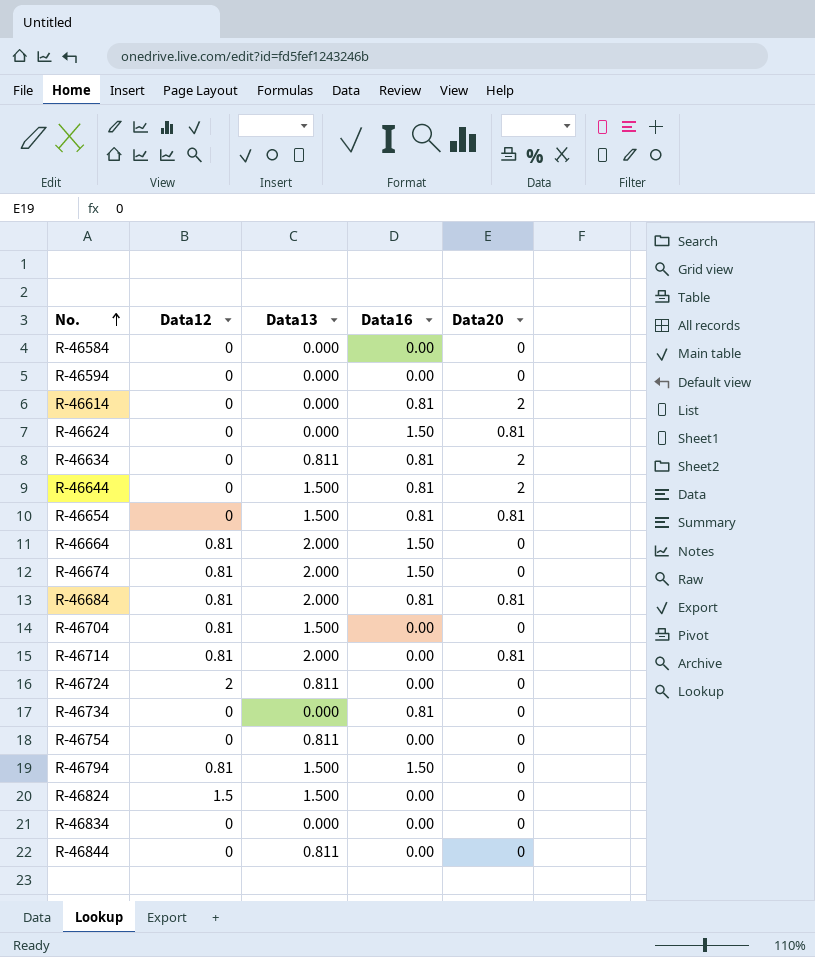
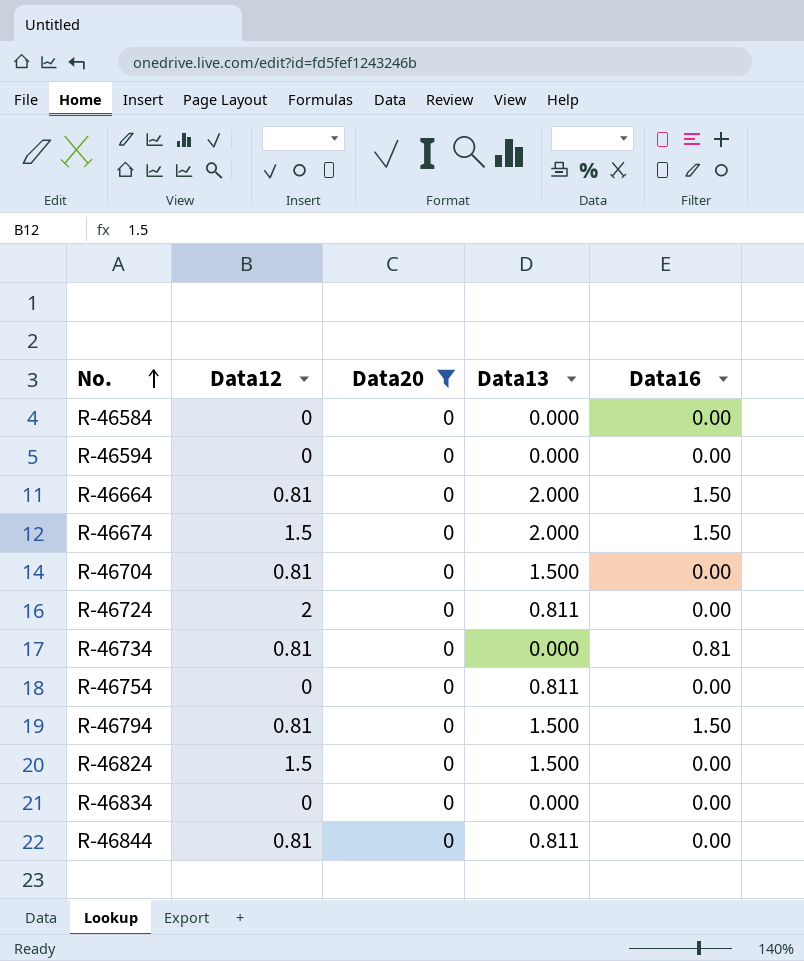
filter: none -> Data20 = 0
column Data20 | position: 5 -> 3
R-46674 | Data12: 0.81 -> 1.5
R-46734 | Data12: 0 -> 0.81
R-46844 | Data12: 0 -> 0.81

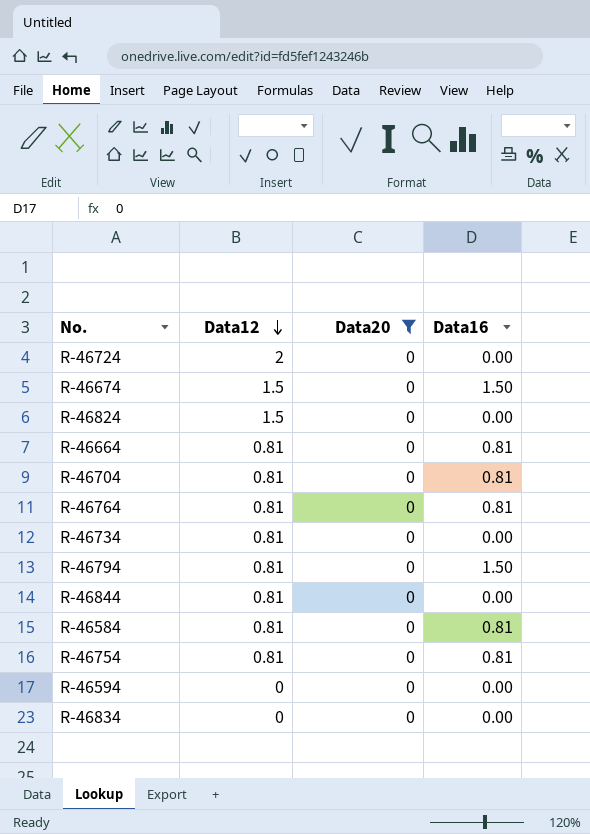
row order: No. ascending -> Data12 descending
column Data13 | position: 4 -> none
R-46664 | Data16: 1.50 -> 0.81
R-46704 | Data16: 0.00 -> 0.81
row R-46764: none -> 0.81 | 0 | 0.81
R-46734 | Data16: 0.81 -> 0.00
R-46584 | Data12: 0 -> 0.81
R-46584 | Data16: 0.00 -> 0.81
R-46754 | Data12: 0 -> 0.81
R-46754 | Data16: 0.00 -> 0.81

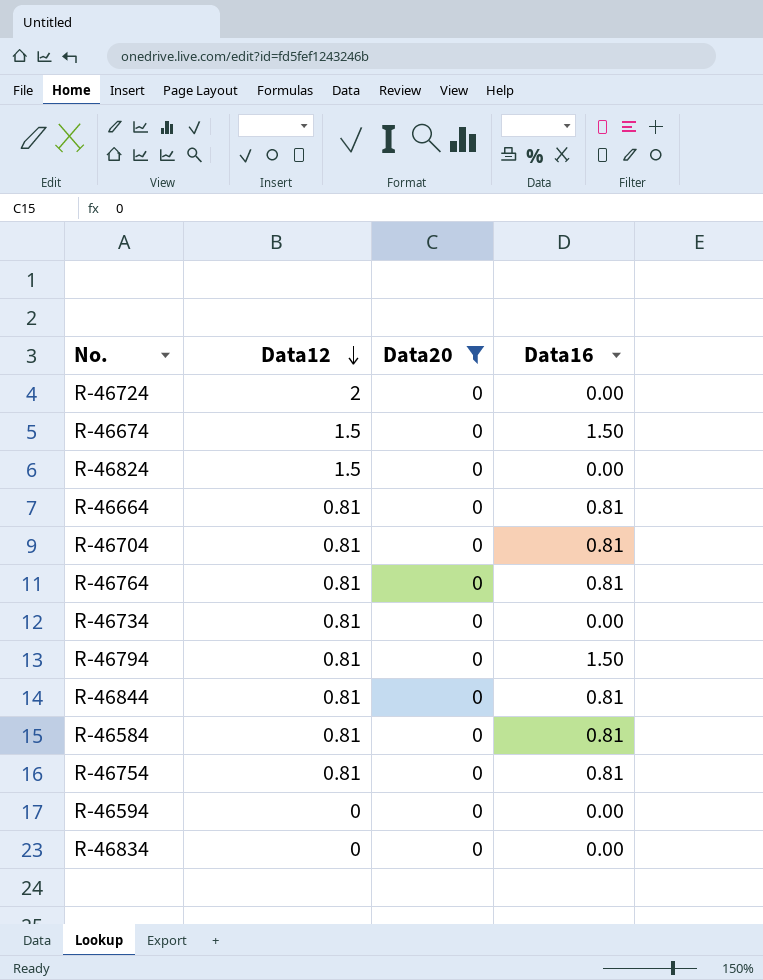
R-46844 | Data16: 0.00 -> 0.81

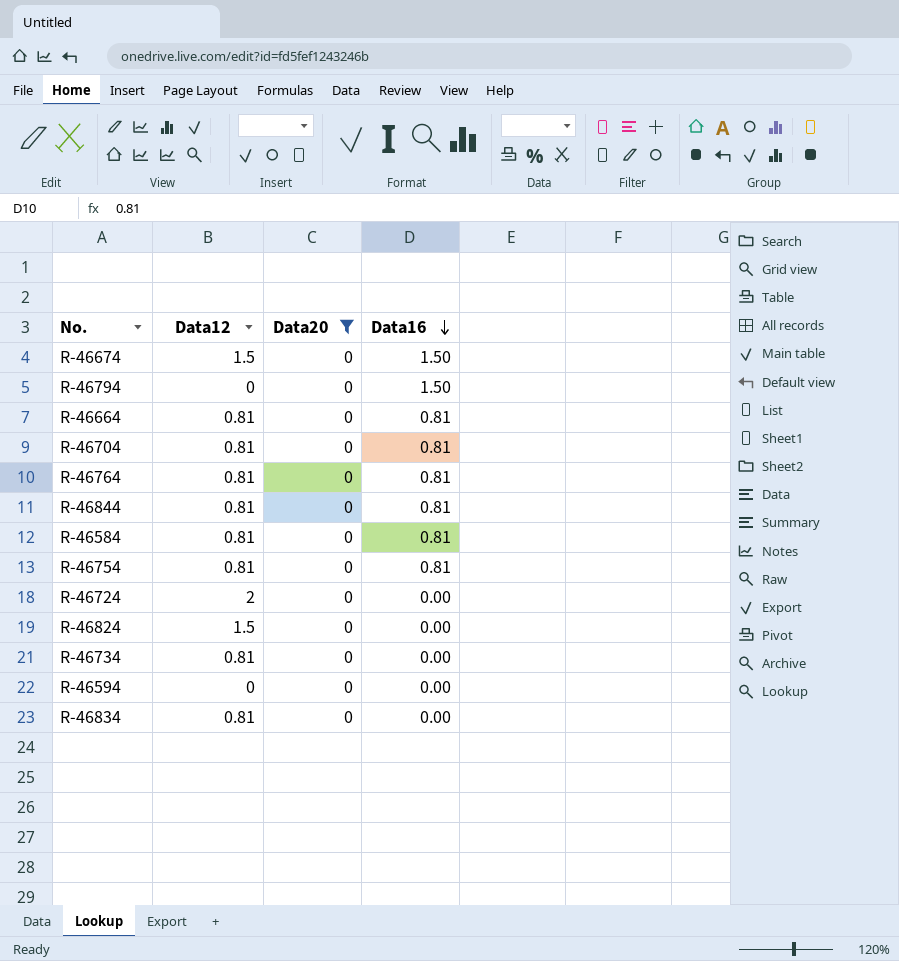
row order: Data12 descending -> Data16 descending
R-46794 | Data12: 0.81 -> 0
R-46834 | Data12: 0 -> 0.81

